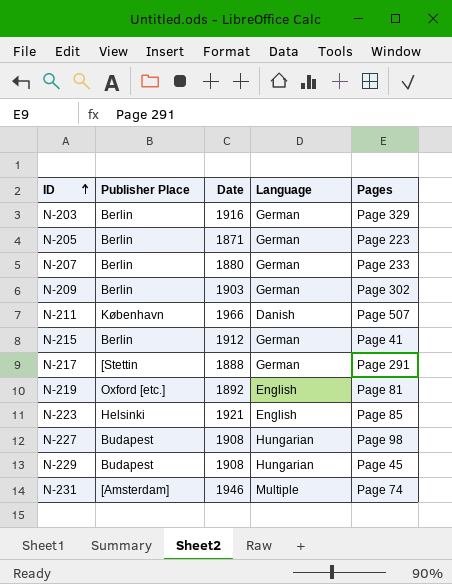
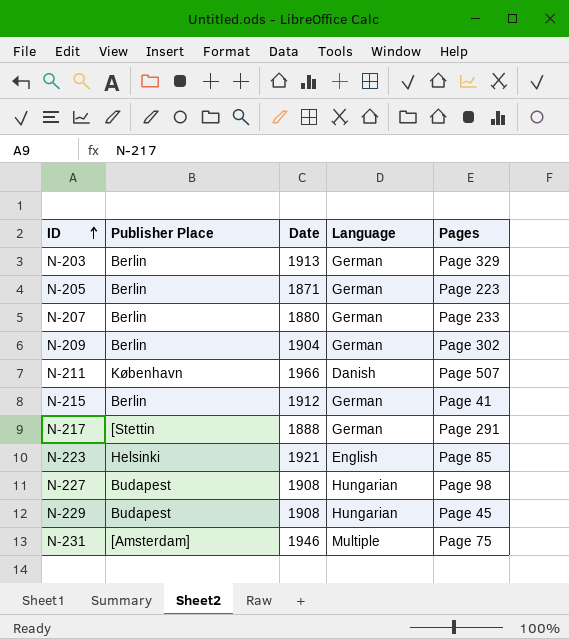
row N-219: Oxford [etc.] | 1892 | English | Page 81 -> none
N-203 | Date: 1916 -> 1913
N-209 | Date: 1903 -> 1904
N-231 | Pages: Page 74 -> Page 75

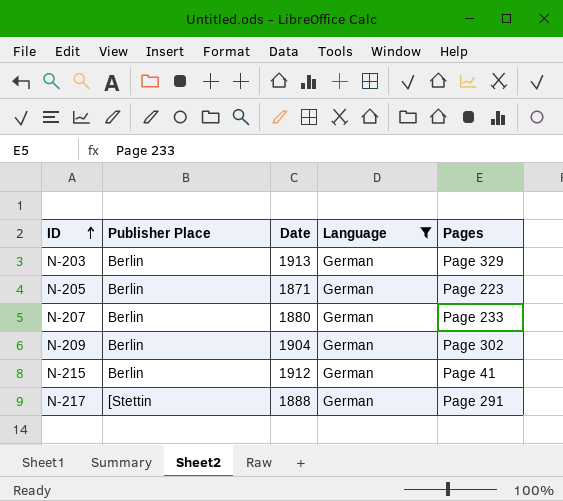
filter: none -> Language = German

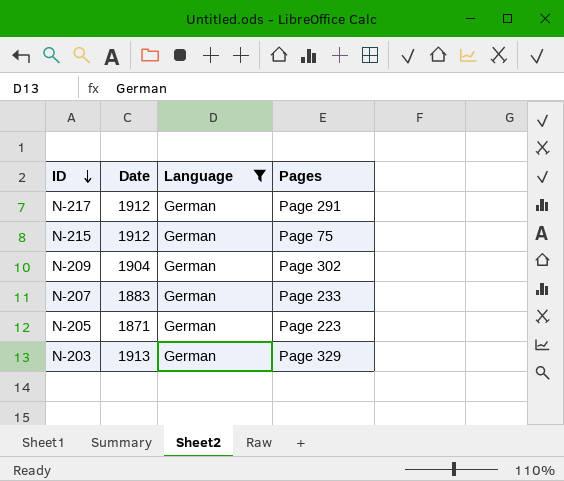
row order: ID ascending -> ID descending
column Publisher Place | position: 2 -> none
N-217 | Date: 1888 -> 1912
N-215 | Pages: Page 41 -> Page 75
N-207 | Date: 1880 -> 1883

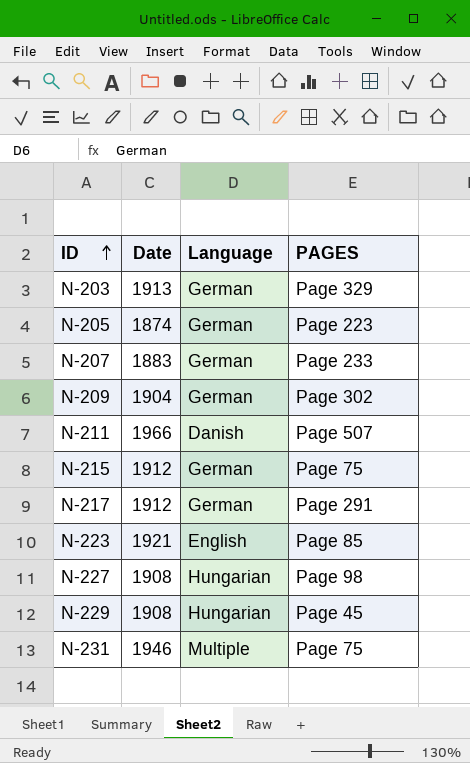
filter: Language = German -> none
row order: ID descending -> ID ascending
column name: Pages -> PAGES
N-205 | Date: 1871 -> 1874

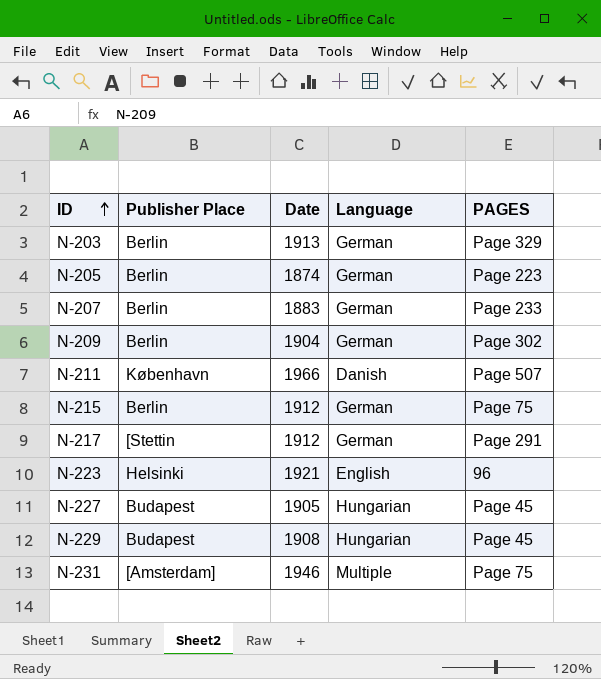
column Publisher Place | position: none -> 2
N-223 | PAGES: Page 85 -> 96
N-227 | Date: 1908 -> 1905
N-227 | PAGES: Page 98 -> Page 45

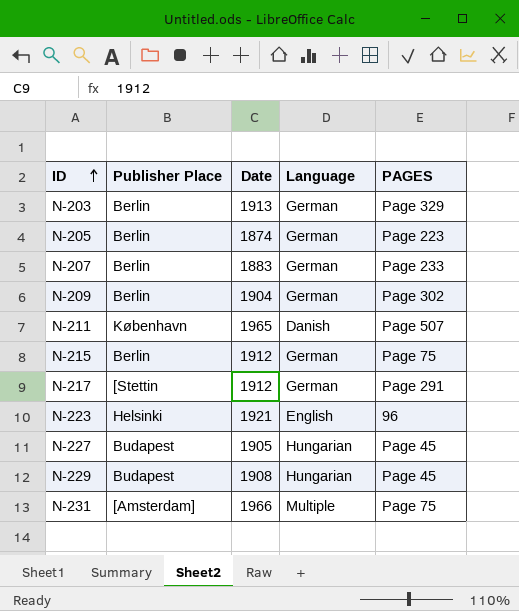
N-211 | Date: 1966 -> 1965
N-231 | Date: 1946 -> 1966

